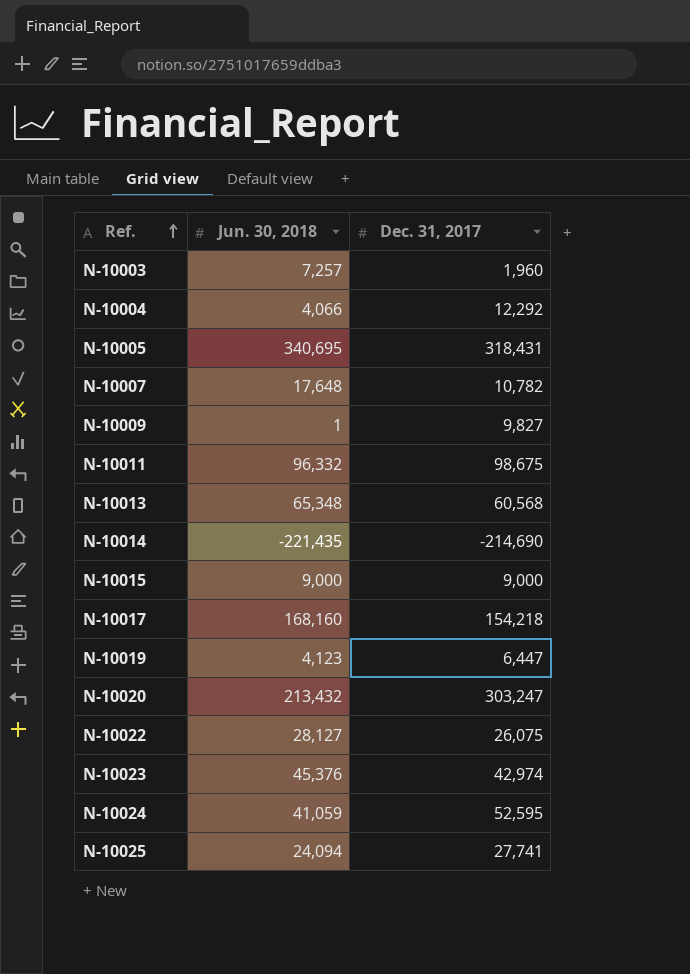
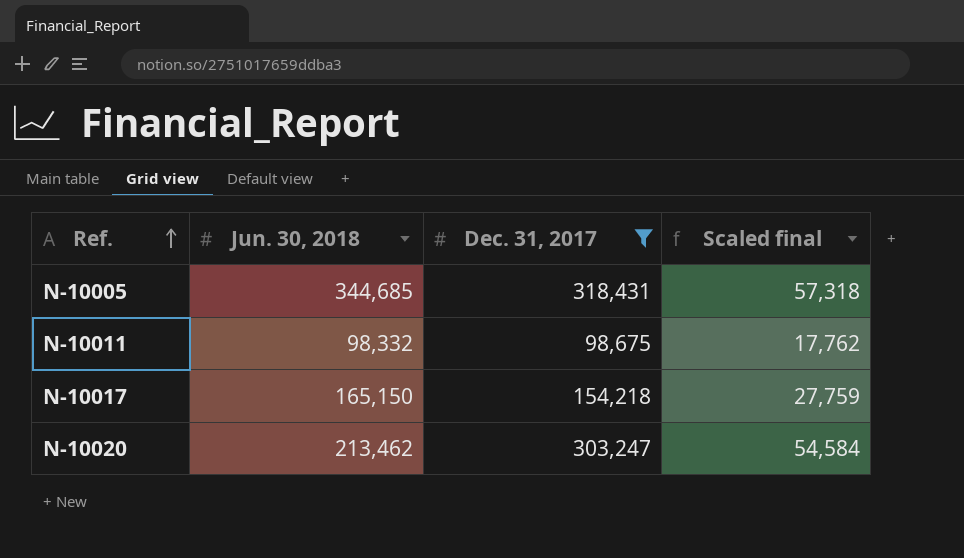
filter: none -> Dec. 31, 2017 >= 98,675
column Scaled final | formula: none -> [Dec. 31, 2017] * 0.18
N-10005 | Jun. 30, 2018: 340,695 -> 344,685
N-10011 | Jun. 30, 2018: 96,332 -> 98,332
N-10017 | Jun. 30, 2018: 168,160 -> 165,150
N-10020 | Jun. 30, 2018: 213,432 -> 213,462

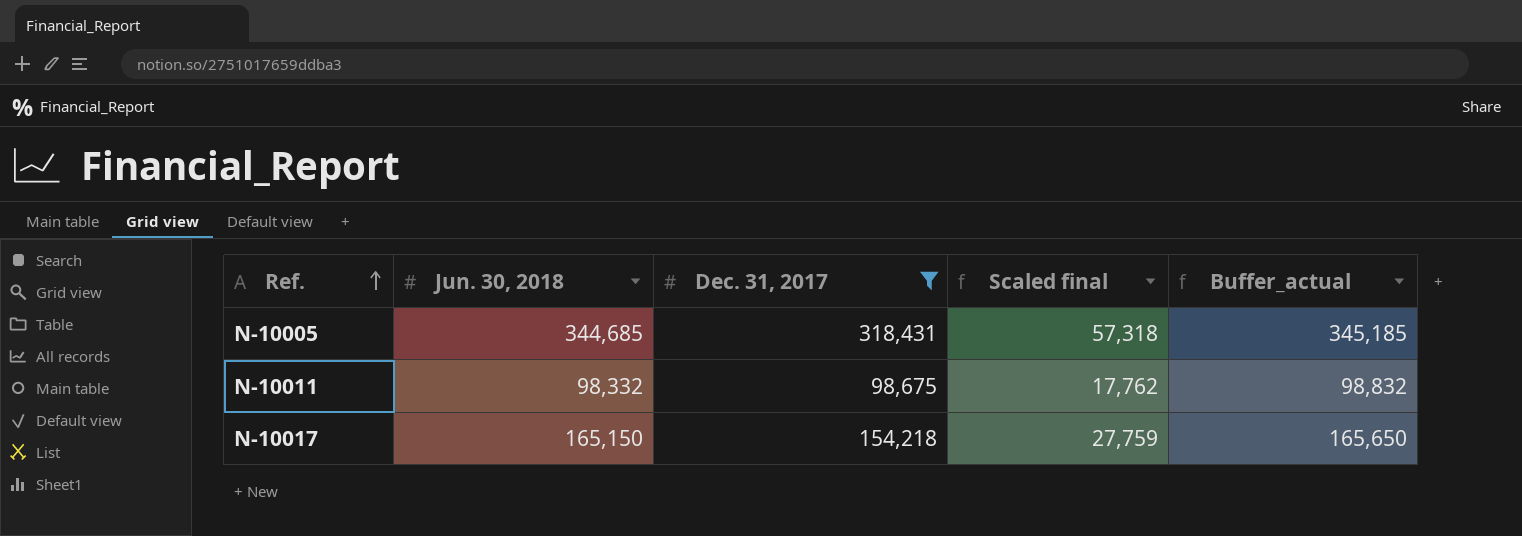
column Buffer_actual | formula: none -> [Jun. 30, 2018] + 500
row N-10020: 213,462 | 303,247 | 54,584 -> none

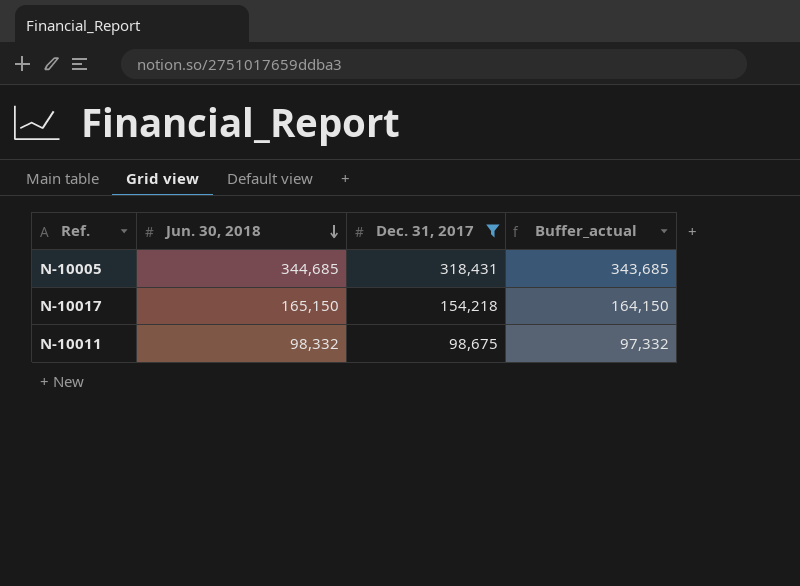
row order: Ref. ascending -> Jun. 30, 2018 descending
column Scaled final | formula: [Dec. 31, 2017] * 0.18 -> none
column Buffer_actual | formula: [Jun. 30, 2018] + 500 -> [Jun. 30, 2018] - 1000

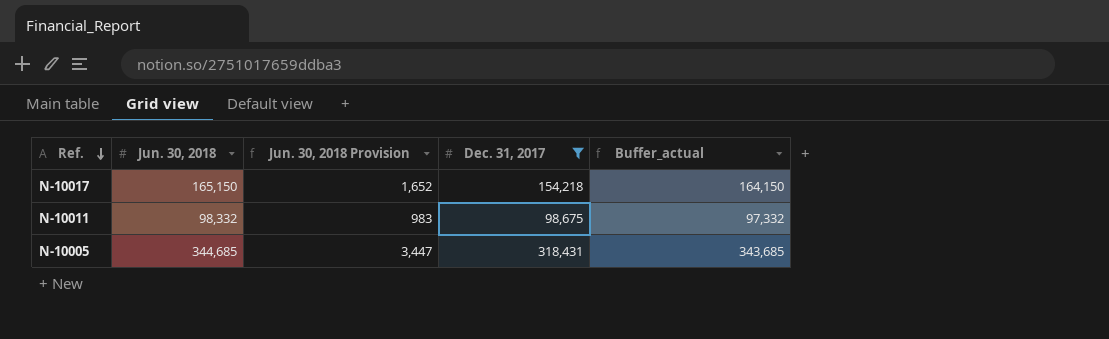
row order: Jun. 30, 2018 descending -> Ref. descending
column Jun. 30, 2018 Provision | formula: none -> [Jun. 30, 2018] * 0.01

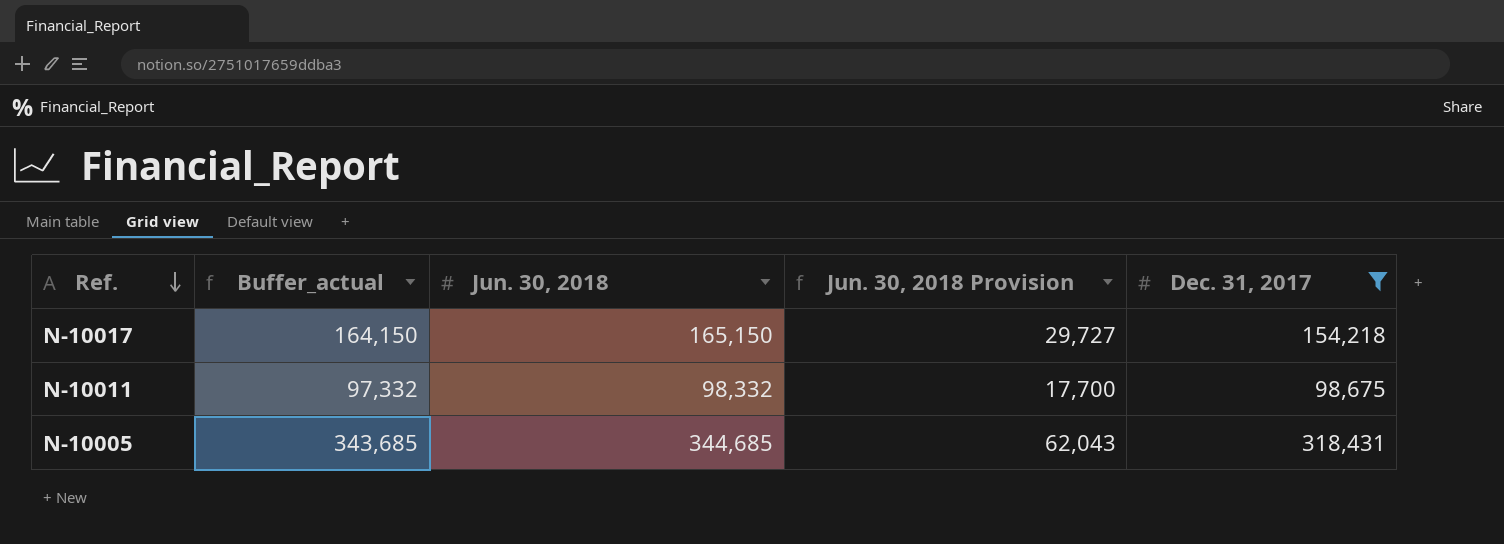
column Buffer_actual | position: 5 -> 2
column Jun. 30, 2018 Provision | formula: [Jun. 30, 2018] * 0.01 -> [Jun. 30, 2018] * 0.18

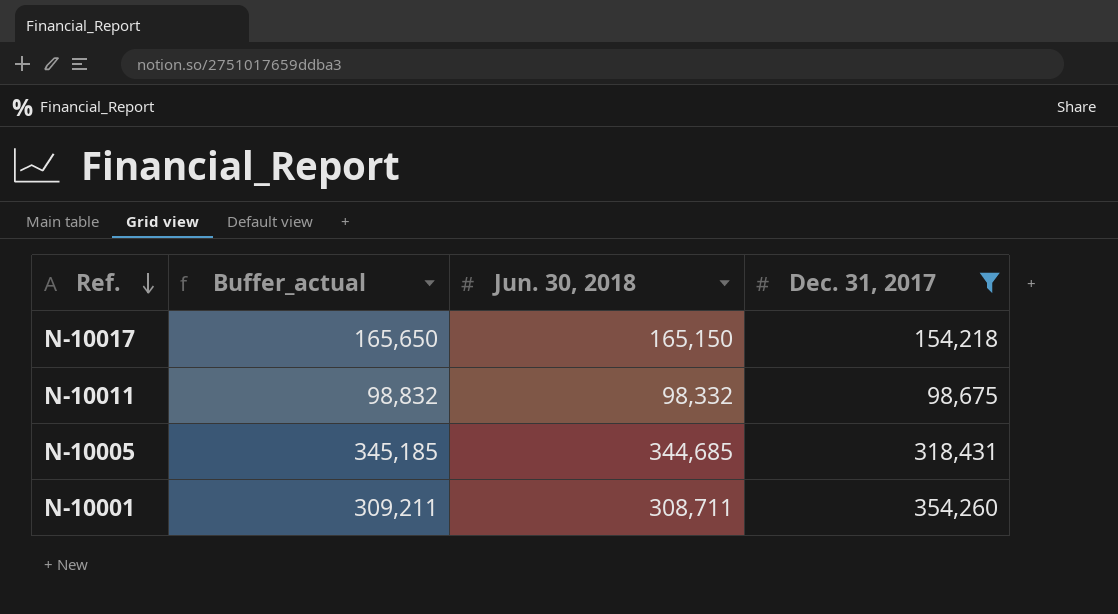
column Jun. 30, 2018 Provision | formula: [Jun. 30, 2018] * 0.18 -> none
column Buffer_actual | formula: [Jun. 30, 2018] - 1000 -> [Jun. 30, 2018] + 500
row N-10001: none -> 309,211 | 308,711 | 354,260

